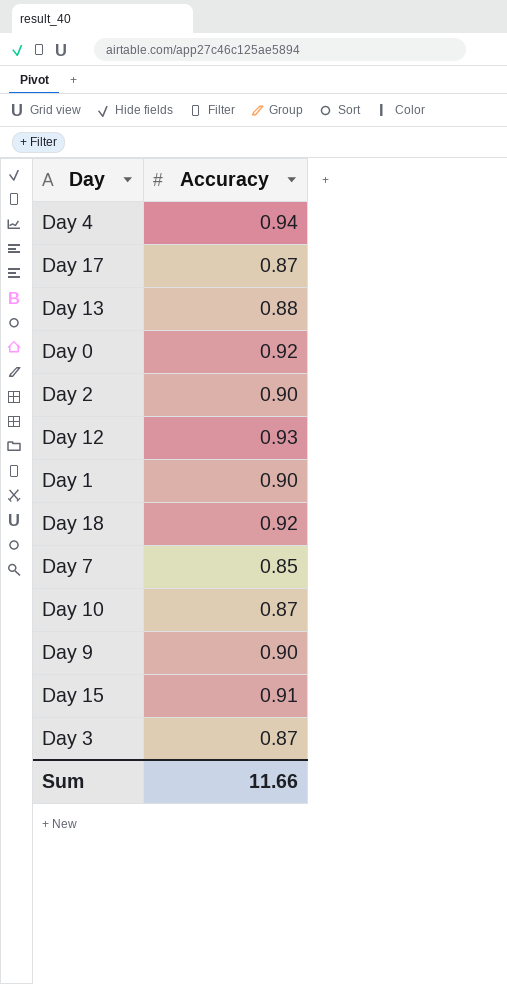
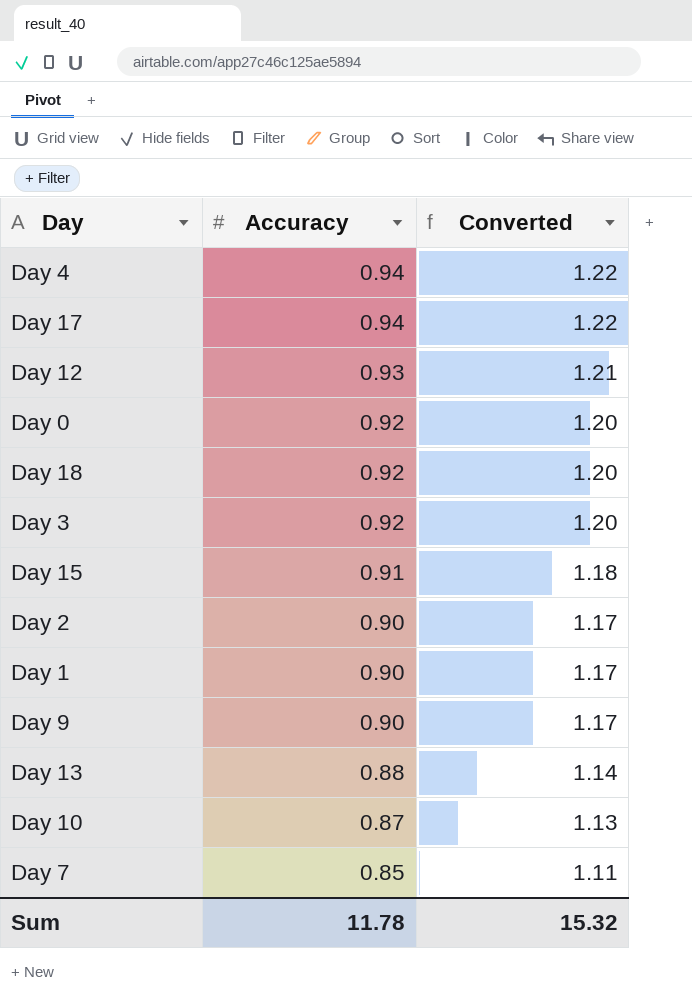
row order: none -> Accuracy descending
column Converted | formula: none -> [Accuracy] * 1.3
Day 17 | Accuracy: 0.87 -> 0.94
Day 3 | Accuracy: 0.87 -> 0.92
Sum | Accuracy: 11.66 -> 11.78

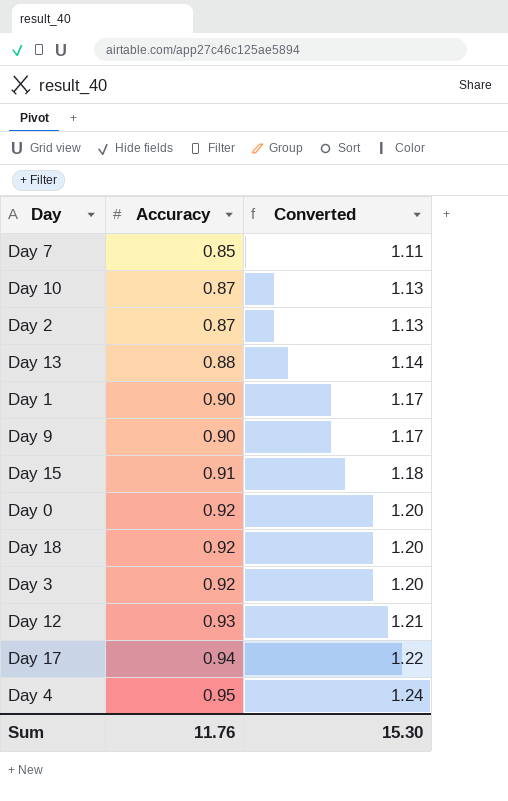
row order: Accuracy descending -> Accuracy ascending
Day 2 | Accuracy: 0.90 -> 0.87
Day 2 | Converted: 1.17 -> 1.13
Day 4 | Accuracy: 0.94 -> 0.95
Day 4 | Converted: 1.22 -> 1.24
Sum | Accuracy: 11.78 -> 11.76
Sum | Converted: 15.32 -> 15.30

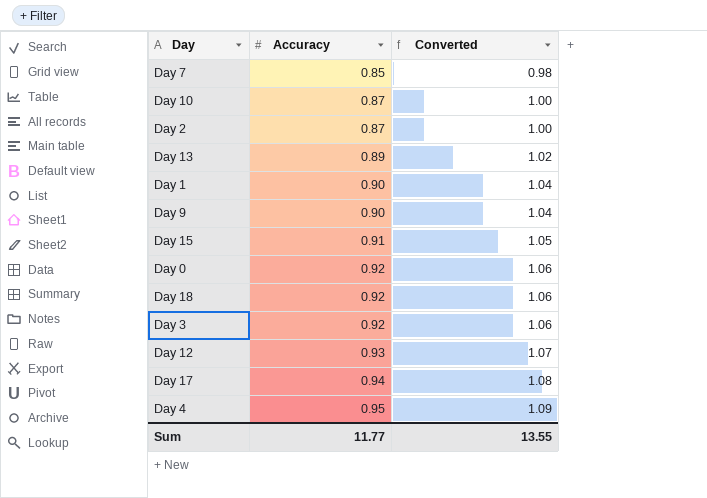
column Converted | formula: [Accuracy] * 1.3 -> [Accuracy] * 1.15
Day 13 | Accuracy: 0.88 -> 0.89
Sum | Accuracy: 11.76 -> 11.77
Sum | Converted: 15.30 -> 13.55

